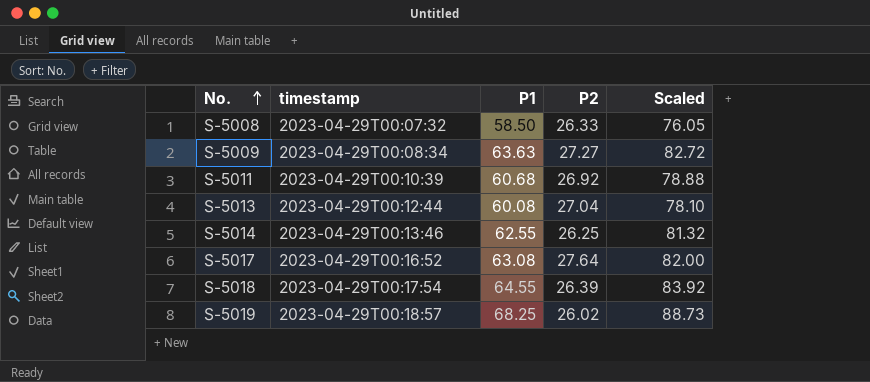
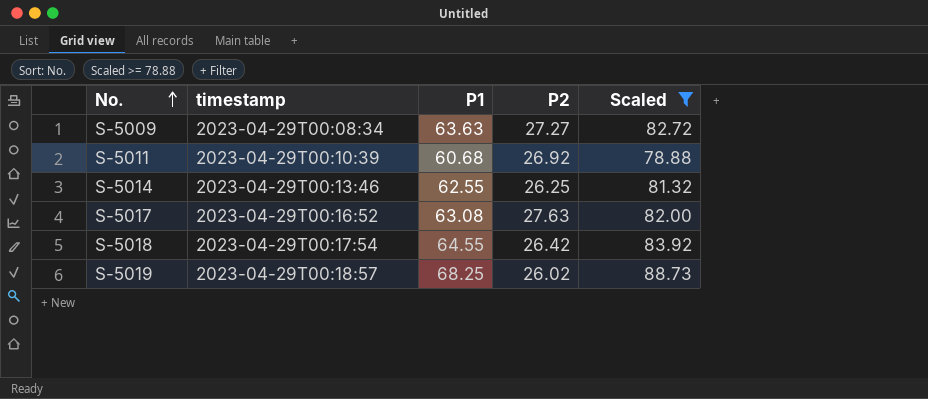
filter: none -> Scaled >= 78.88
S-5017 | P2: 27.64 -> 27.63
S-5018 | P2: 26.39 -> 26.42

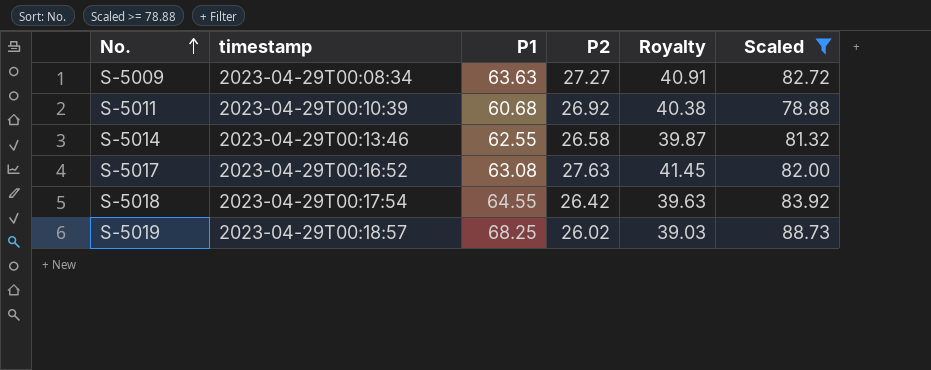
column Royalty | formula: none -> [P2] * 1.5
S-5014 | P2: 26.25 -> 26.58

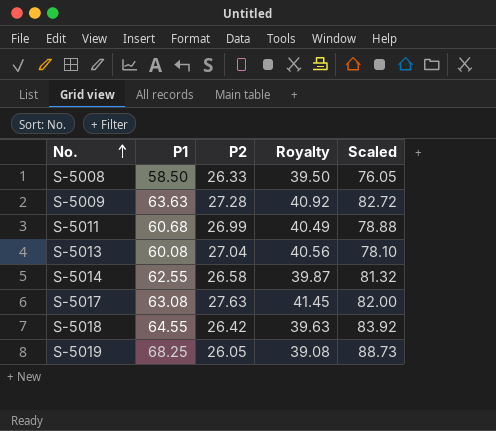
filter: Scaled >= 78.88 -> none
column timestamp | position: 2 -> none
S-5009 | P2: 27.27 -> 27.28
S-5009 | Royalty: 40.91 -> 40.92
S-5011 | P2: 26.92 -> 26.99
S-5011 | Royalty: 40.38 -> 40.49
S-5019 | P2: 26.02 -> 26.05
S-5019 | Royalty: 39.03 -> 39.08

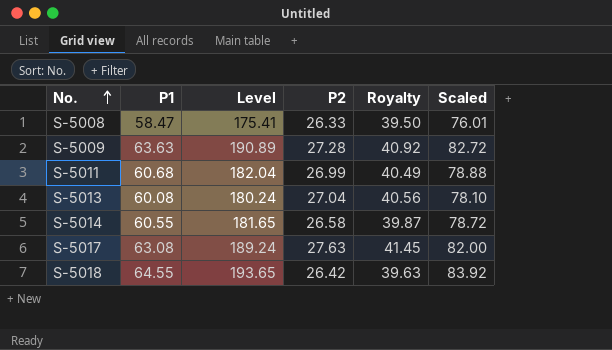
column Level | formula: none -> [P1] * 3
row S-5019: 68.25 | 26.05 | 39.08 | 88.73 -> none
S-5008 | P1: 58.50 -> 58.47
S-5008 | Scaled: 76.05 -> 76.01
S-5014 | P1: 62.55 -> 60.55
S-5014 | Scaled: 81.32 -> 78.72

